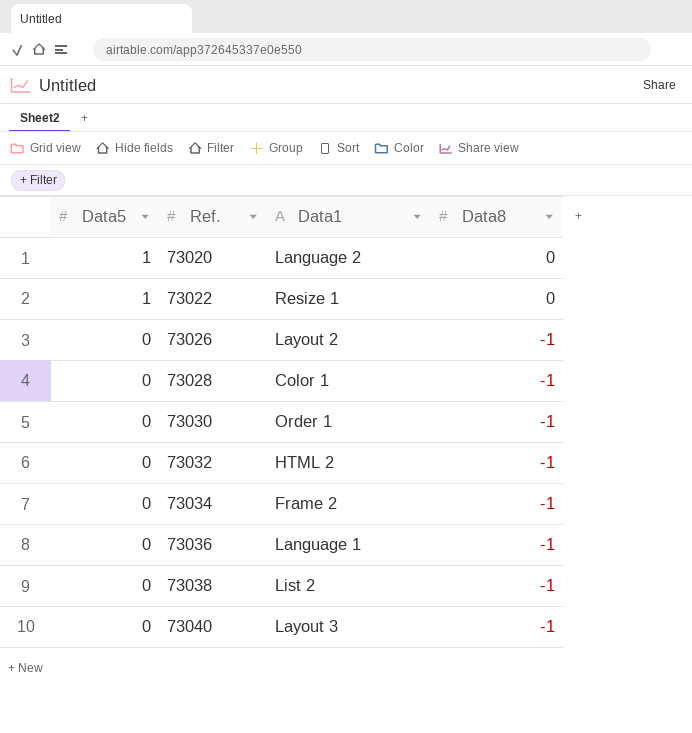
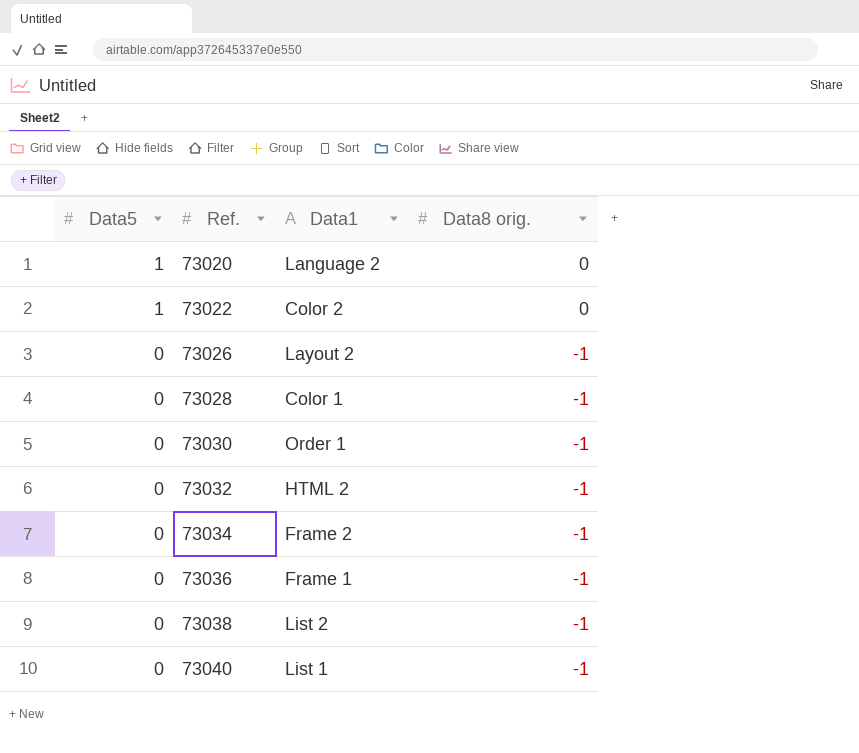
column name: Data8 -> Data8 orig.
73022 | Data1: Resize 1 -> Color 2
73036 | Data1: Language 1 -> Frame 1
73040 | Data1: Layout 3 -> List 1

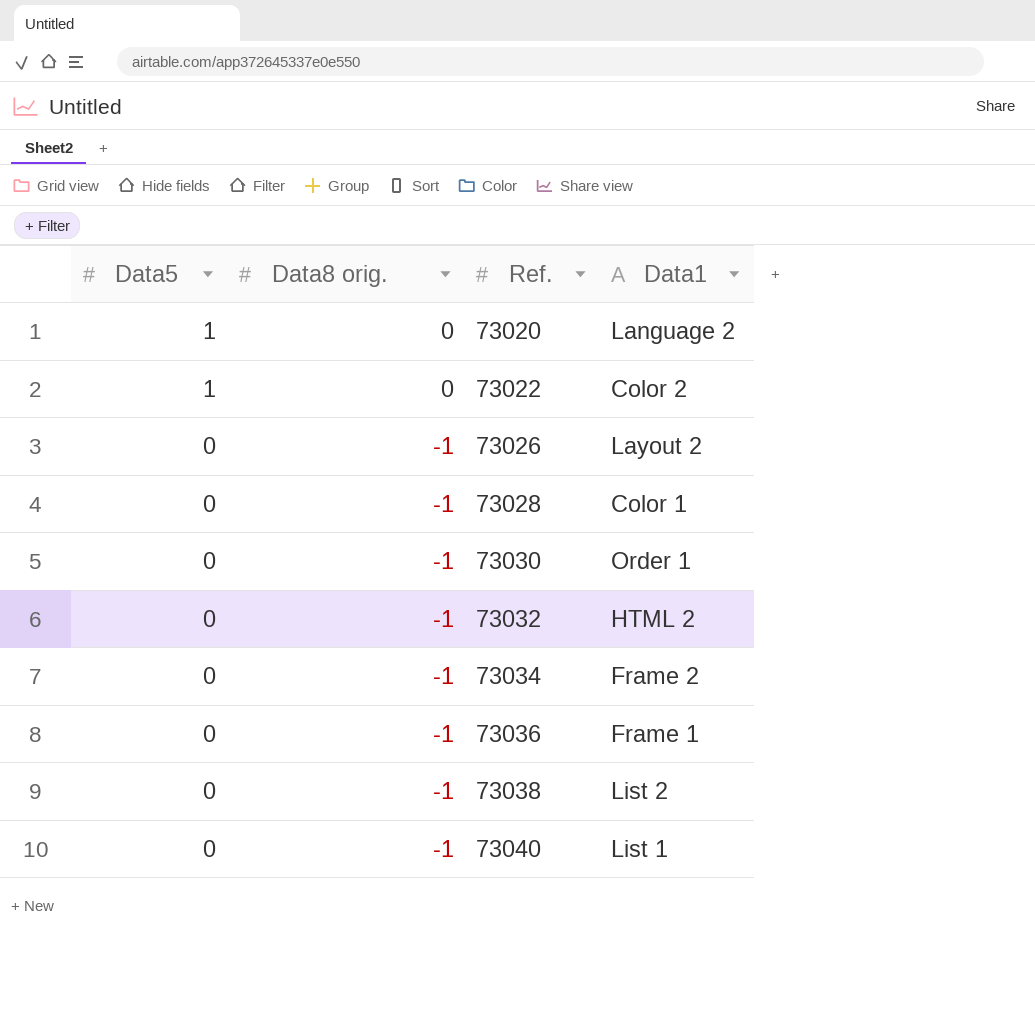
column Data8 orig. | position: 4 -> 2

